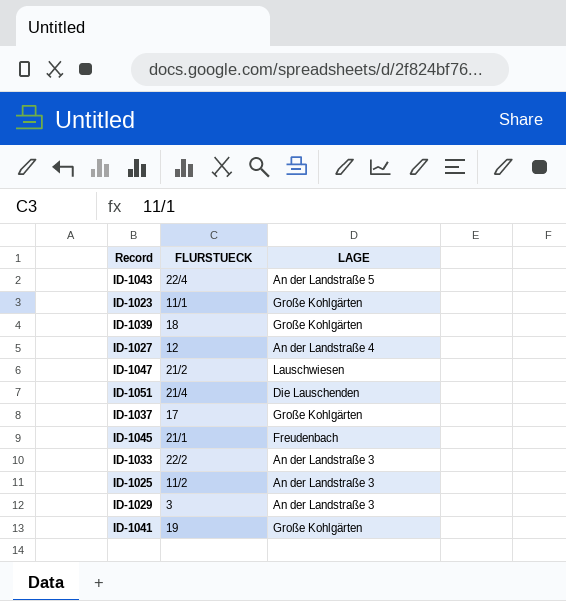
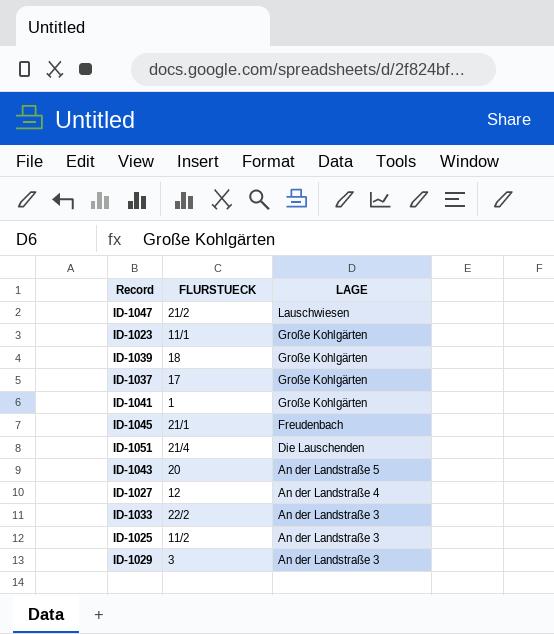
row order: none -> LAGE descending
ID-1041 | FLURSTUECK: 19 -> 1
ID-1043 | FLURSTUECK: 22/4 -> 20

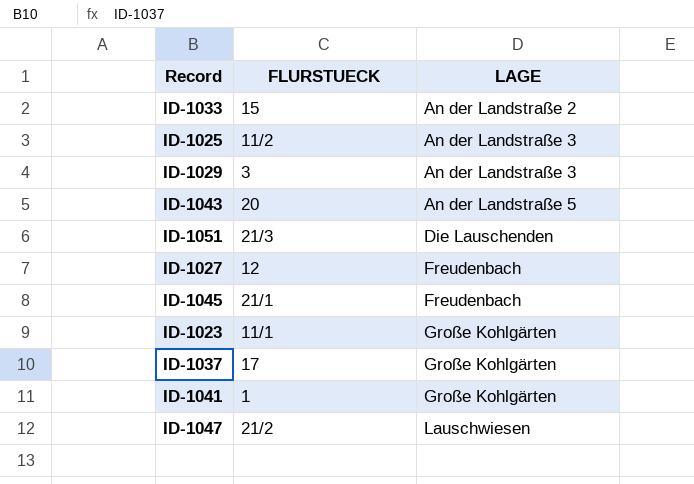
row order: LAGE descending -> LAGE ascending
row ID-1039: 18 | Große Kohlgärten -> none
ID-1033 | FLURSTUECK: 22/2 -> 15
ID-1033 | LAGE: An der Landstraße 3 -> An der Landstraße 2
ID-1051 | FLURSTUECK: 21/4 -> 21/3
ID-1027 | LAGE: An der Landstraße 4 -> Freudenbach

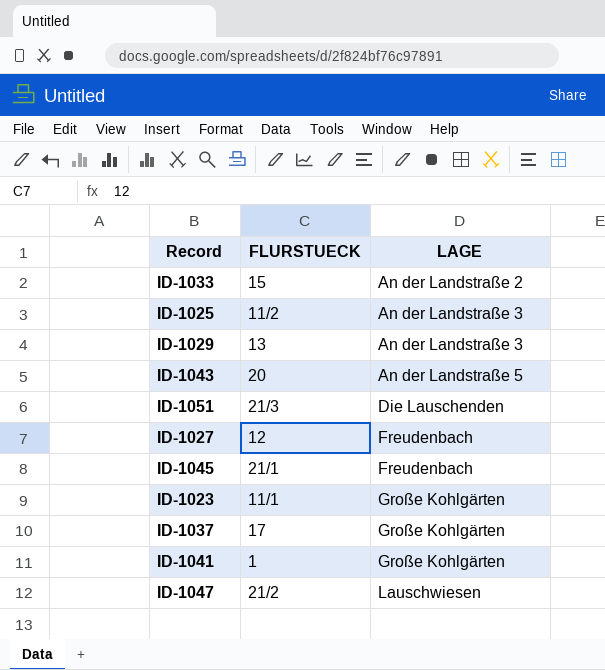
ID-1029 | FLURSTUECK: 3 -> 13

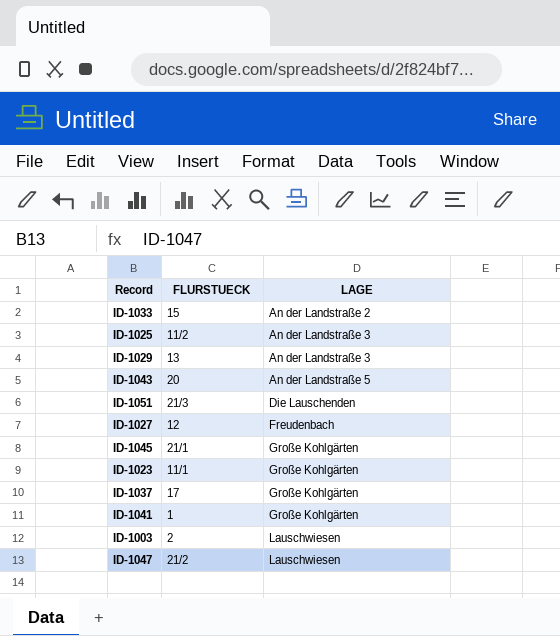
ID-1045 | LAGE: Freudenbach -> Große Kohlgärten
row ID-1003: none -> 2 | Lauschwiesen

